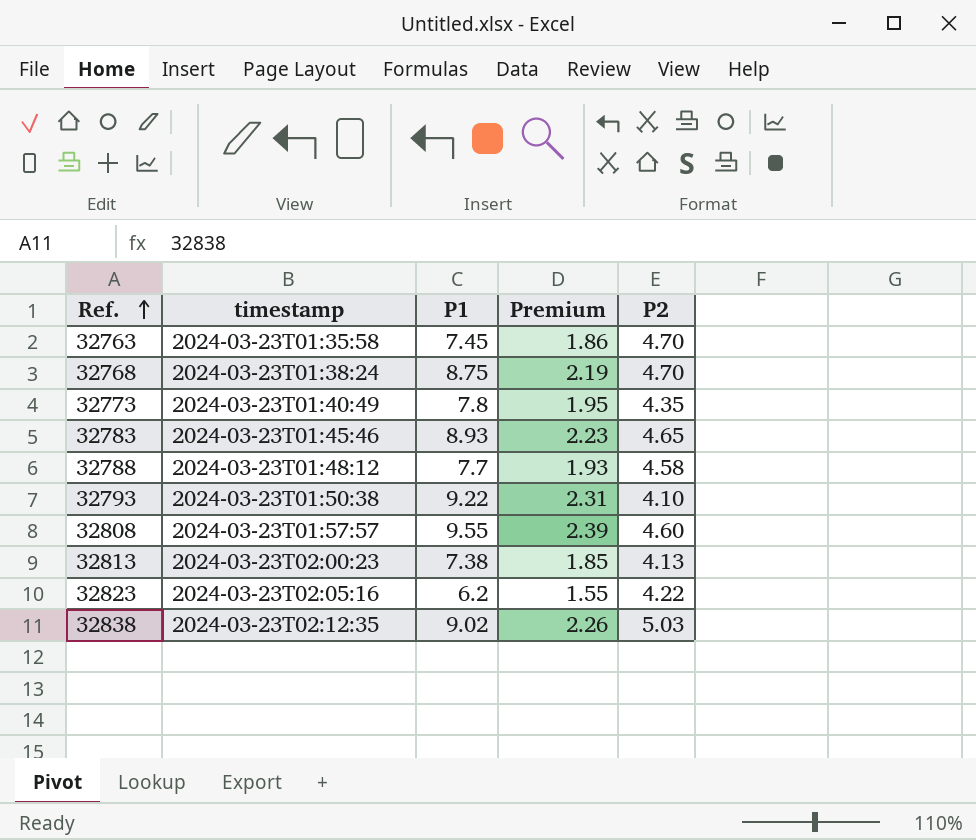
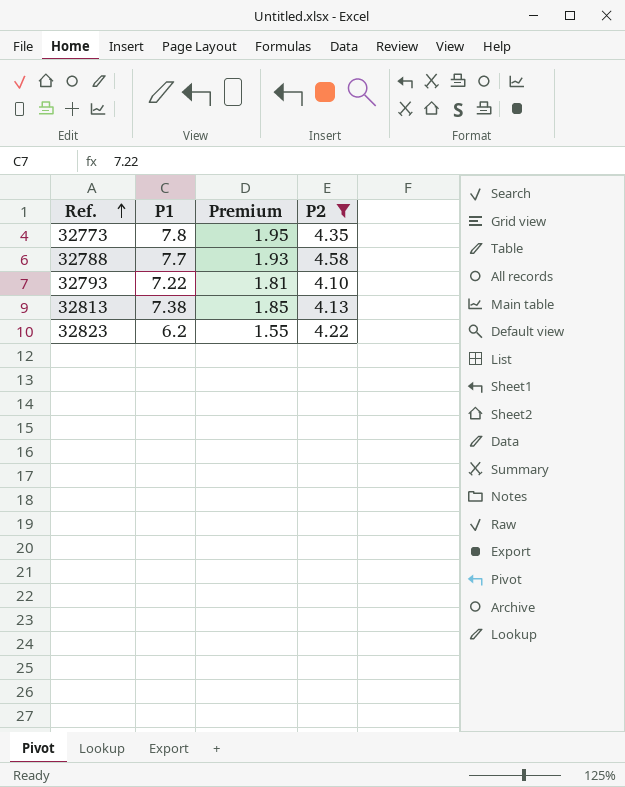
filter: none -> P2 <= 4.58
column timestamp | position: 2 -> none
32793 | P1: 9.22 -> 7.22
32793 | Premium: 2.31 -> 1.81

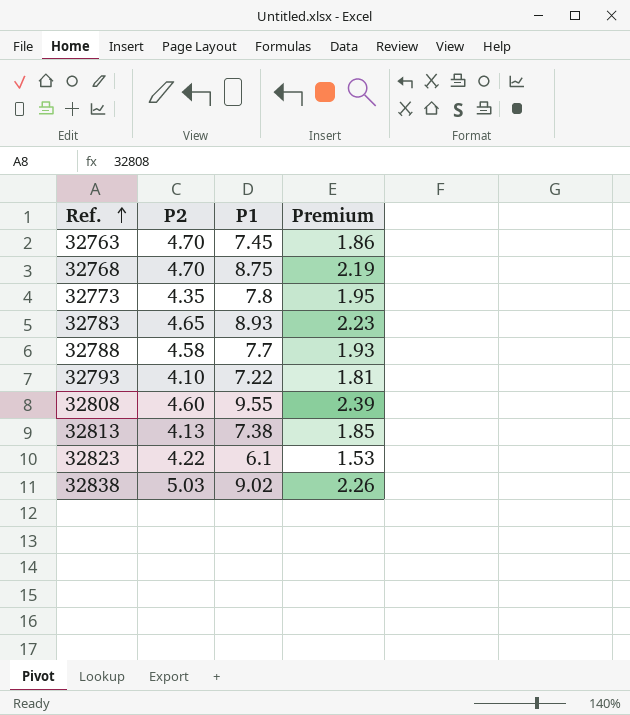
filter: P2 <= 4.58 -> none
column P2 | position: 4 -> 2
32823 | P1: 6.2 -> 6.1
32823 | Premium: 1.55 -> 1.53

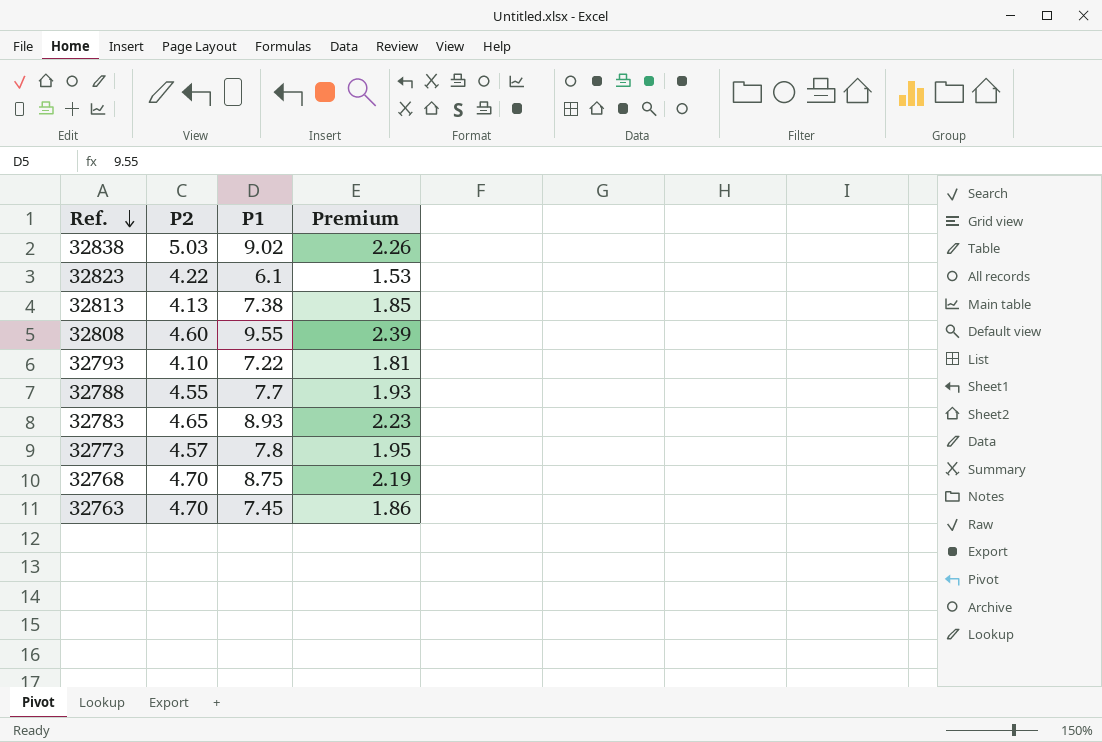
row order: Ref. ascending -> Ref. descending
32788 | P2: 4.58 -> 4.55
32773 | P2: 4.35 -> 4.57

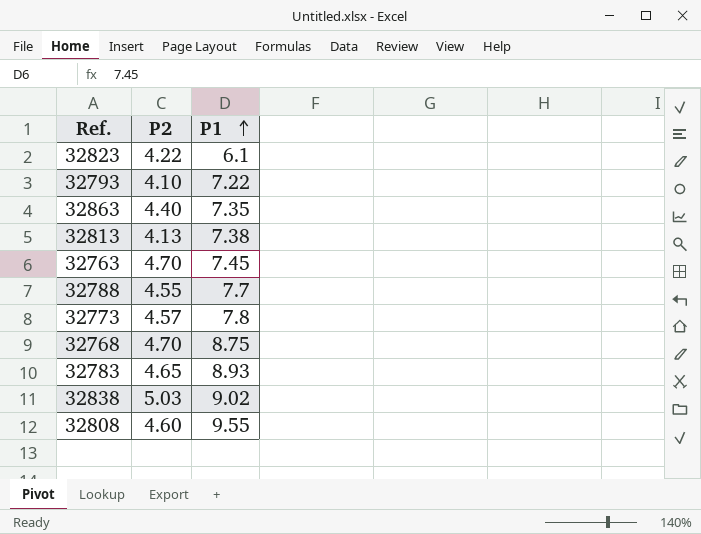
row order: Ref. descending -> P1 ascending
column Premium | formula: [P1] * 0.25 -> none
row 32863: none -> 4.40 | 7.35

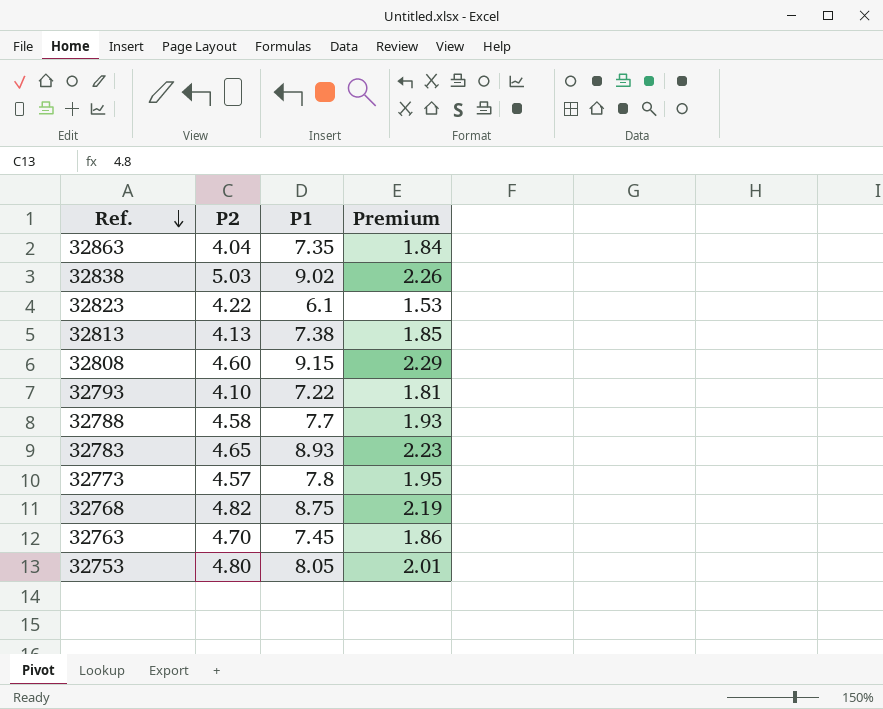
row order: P1 ascending -> Ref. descending
column Premium | formula: none -> [P1] * 0.25
32863 | P2: 4.40 -> 4.04
32808 | P1: 9.55 -> 9.15
32788 | P2: 4.55 -> 4.58
32768 | P2: 4.70 -> 4.82
row 32753: none -> 4.80 | 8.05 | 2.01

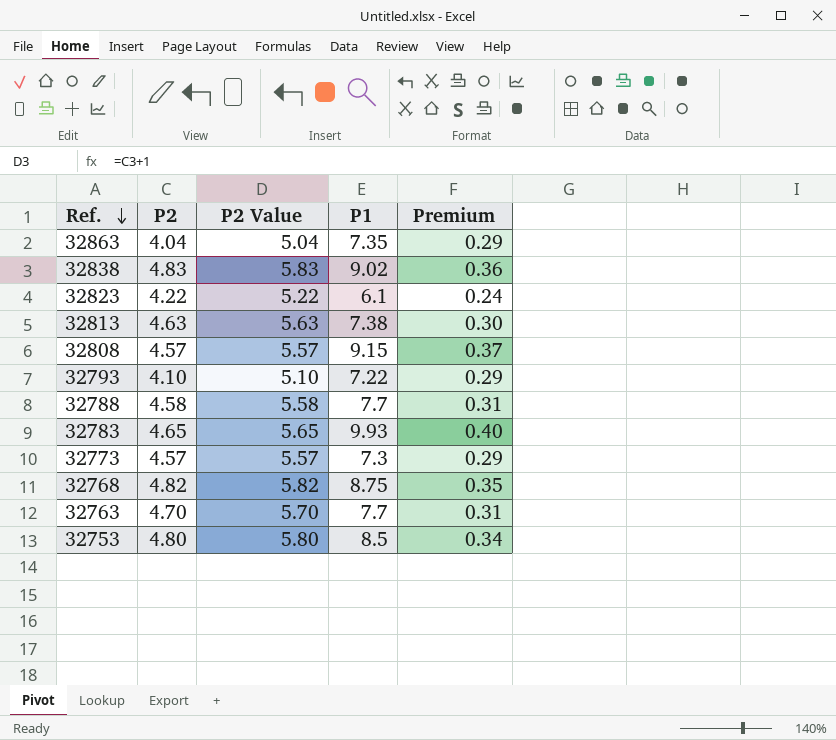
column P2 Value | formula: none -> [P2] + 1
column Premium | formula: [P1] * 0.25 -> [P1] * 0.04
32838 | P2: 5.03 -> 4.83
32813 | P2: 4.13 -> 4.63
32808 | P2: 4.60 -> 4.57
32783 | P1: 8.93 -> 9.93
32773 | P1: 7.8 -> 7.3
32763 | P1: 7.45 -> 7.7
32753 | P1: 8.05 -> 8.5

